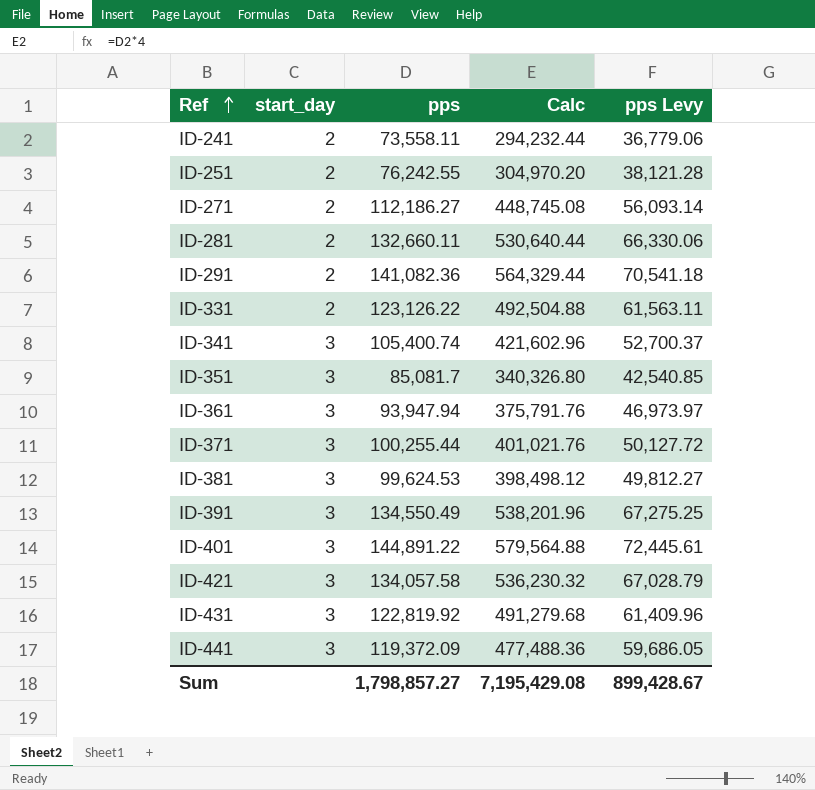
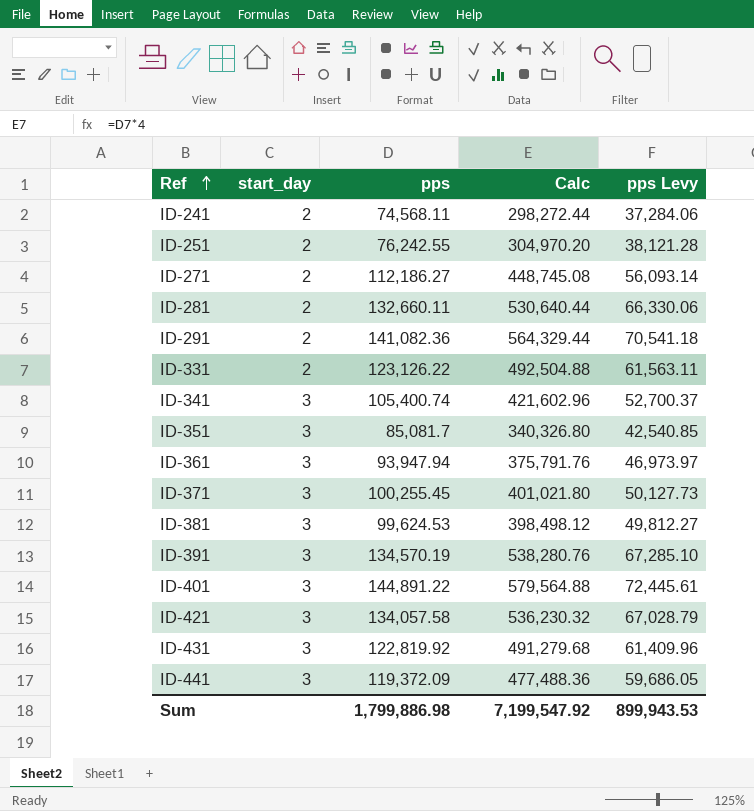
ID-241 | pps: 73,558.11 -> 74,568.11
ID-241 | Calc: 294,232.44 -> 298,272.44
ID-241 | pps Levy: 36,779.06 -> 37,284.06
ID-371 | pps: 100,255.44 -> 100,255.45
ID-371 | Calc: 401,021.76 -> 401,021.80
ID-371 | pps Levy: 50,127.72 -> 50,127.73
ID-391 | pps: 134,550.49 -> 134,570.19
ID-391 | Calc: 538,201.96 -> 538,280.76
ID-391 | pps Levy: 67,275.25 -> 67,285.10
Sum | pps: 1,798,857.27 -> 1,799,886.98
Sum | Calc: 7,195,429.08 -> 7,199,547.92
Sum | pps Levy: 899,428.67 -> 899,943.53

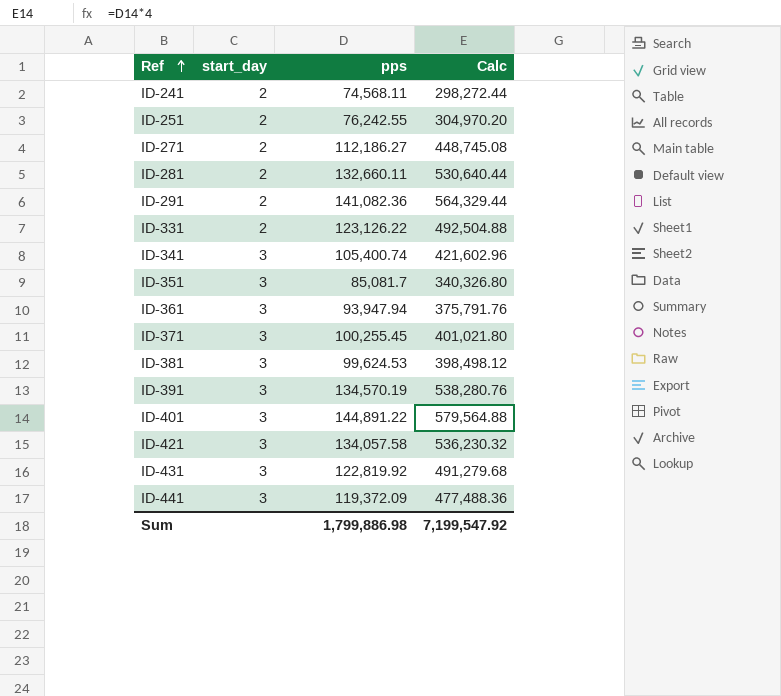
column pps Levy | formula: [pps] * 0.5 -> none

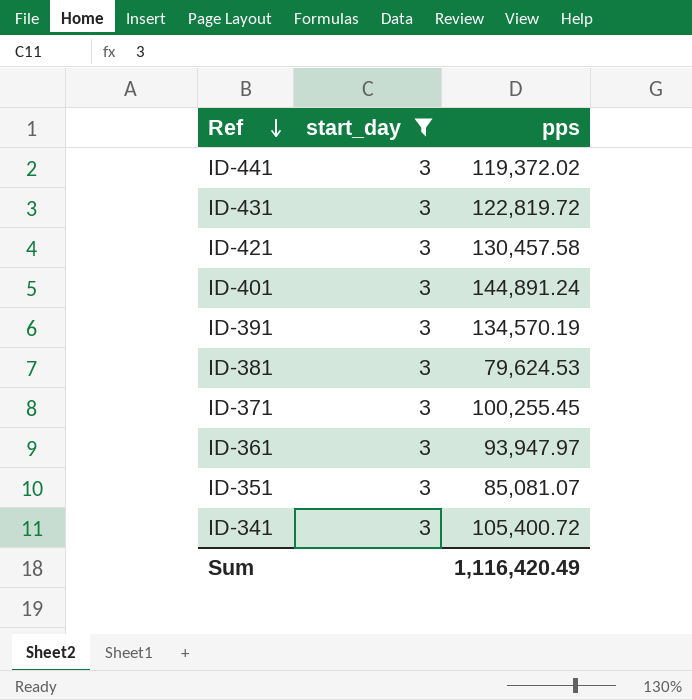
filter: none -> start_day = 3
row order: Ref ascending -> Ref descending
column Calc | formula: [pps] * 4 -> none
ID-441 | pps: 119,372.09 -> 119,372.02
ID-431 | pps: 122,819.92 -> 122,819.72
ID-421 | pps: 134,057.58 -> 130,457.58
ID-401 | pps: 144,891.22 -> 144,891.24
ID-381 | pps: 99,624.53 -> 79,624.53
ID-361 | pps: 93,947.94 -> 93,947.97
ID-351 | pps: 85,081.7 -> 85,081.07
ID-341 | pps: 105,400.74 -> 105,400.72
Sum | pps: 1,799,886.98 -> 1,116,420.49

